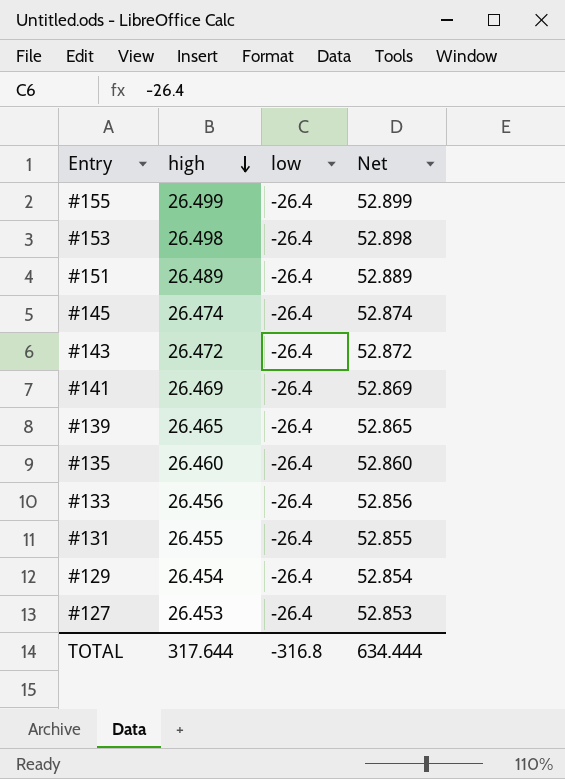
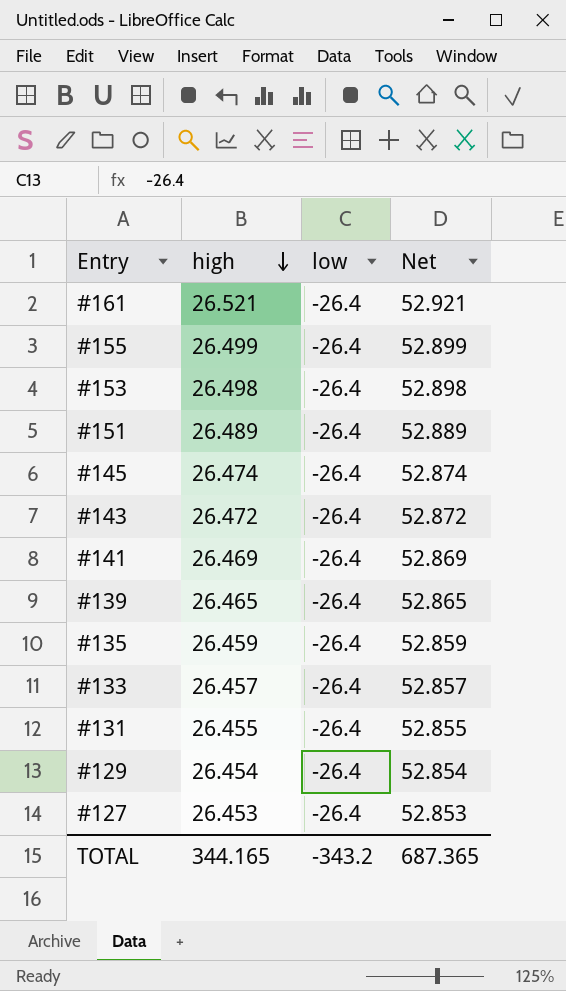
row #161: none -> 26.521 | -26.4 | 52.921
#135 | high: 26.460 -> 26.459
#135 | Net: 52.860 -> 52.859
#133 | high: 26.456 -> 26.457
#133 | Net: 52.856 -> 52.857
TOTAL | high: 317.644 -> 344.165
TOTAL | low: -316.8 -> -343.2
TOTAL | Net: 634.444 -> 687.365

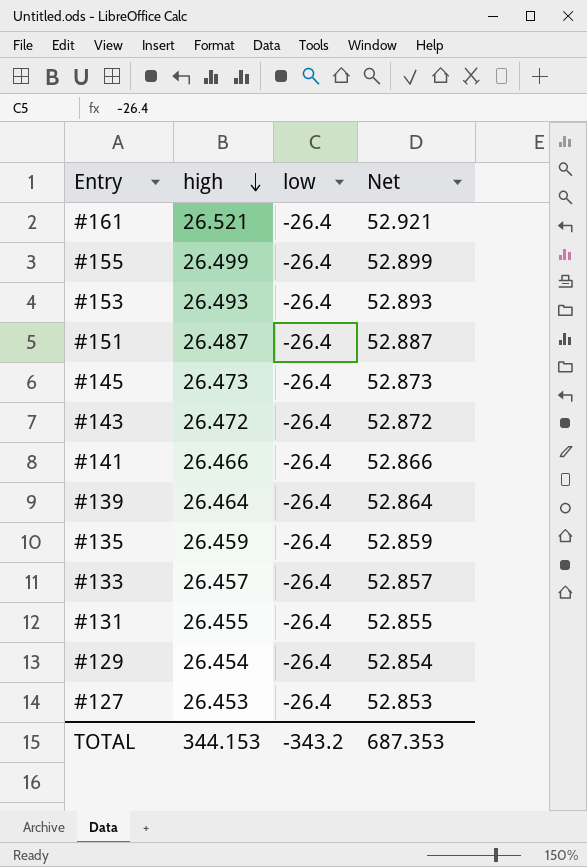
#153 | high: 26.498 -> 26.493
#153 | Net: 52.898 -> 52.893
#151 | high: 26.489 -> 26.487
#151 | Net: 52.889 -> 52.887
#145 | high: 26.474 -> 26.473
#145 | Net: 52.874 -> 52.873
#141 | high: 26.469 -> 26.466
#141 | Net: 52.869 -> 52.866
#139 | high: 26.465 -> 26.464
#139 | Net: 52.865 -> 52.864
TOTAL | high: 344.165 -> 344.153
TOTAL | Net: 687.365 -> 687.353

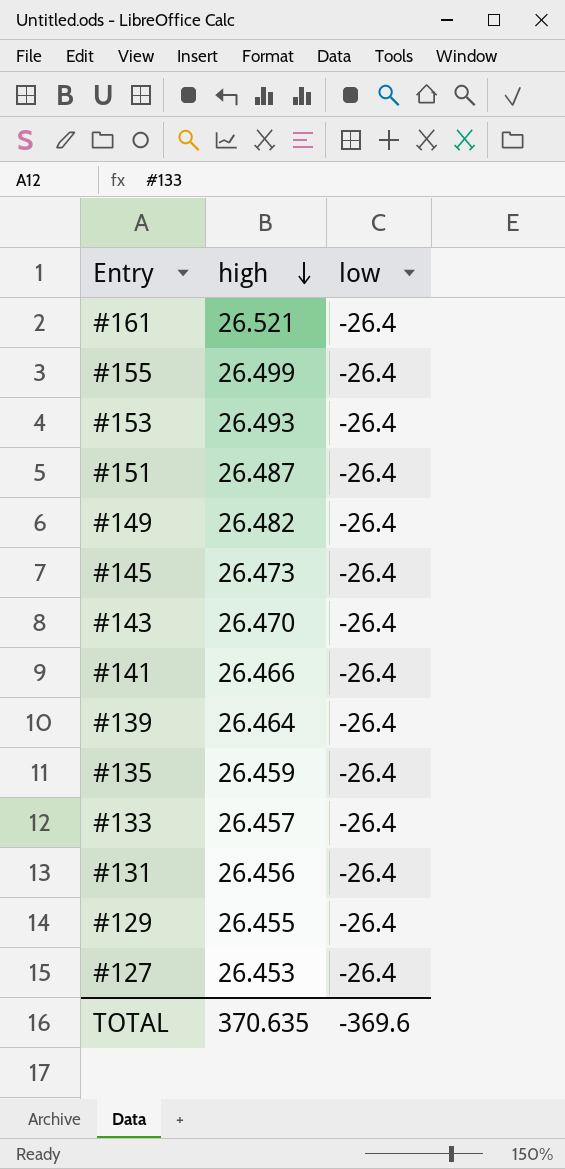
column Net | formula: [high] - [low] -> none
row #149: none -> 26.482 | -26.4
#143 | high: 26.472 -> 26.470
#131 | high: 26.455 -> 26.456
#129 | high: 26.454 -> 26.455
TOTAL | high: 344.153 -> 370.635
TOTAL | low: -343.2 -> -369.6

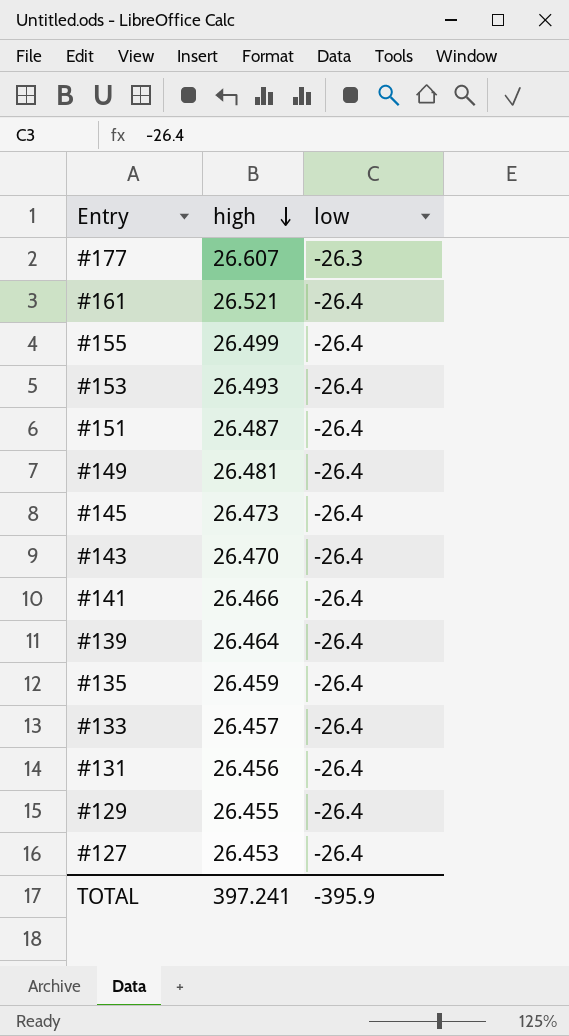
row #177: none -> 26.607 | -26.3
#149 | high: 26.482 -> 26.481
TOTAL | high: 370.635 -> 397.241
TOTAL | low: -369.6 -> -395.9

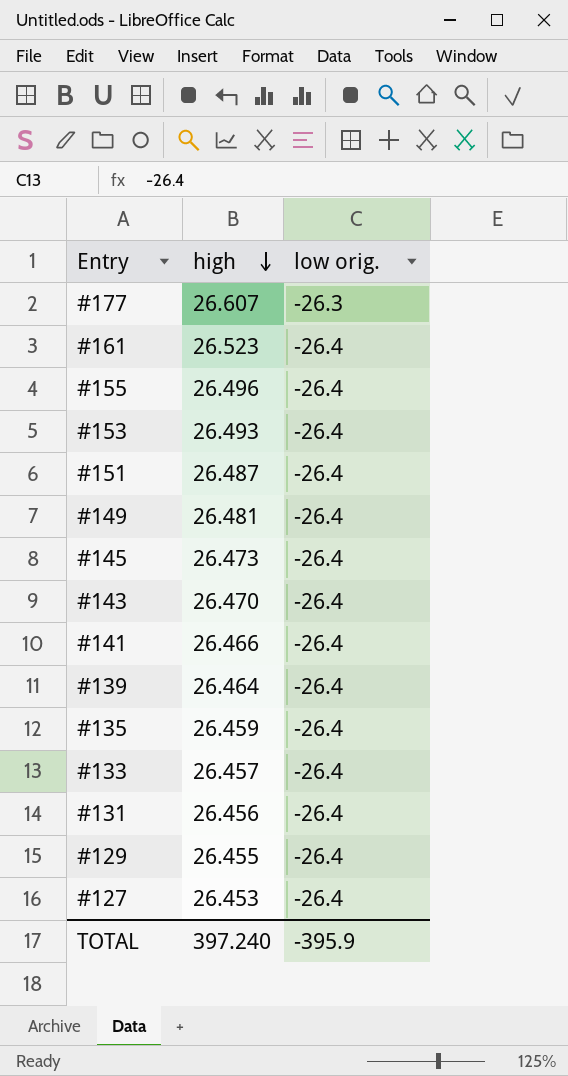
column name: low -> low orig.
#161 | high: 26.521 -> 26.523
#155 | high: 26.499 -> 26.496
TOTAL | high: 397.241 -> 397.240

